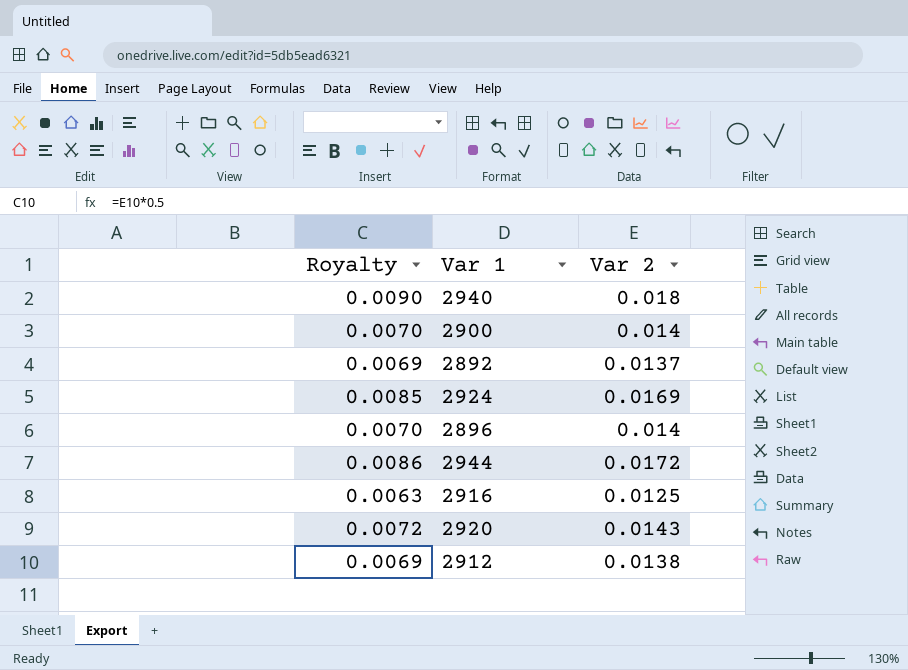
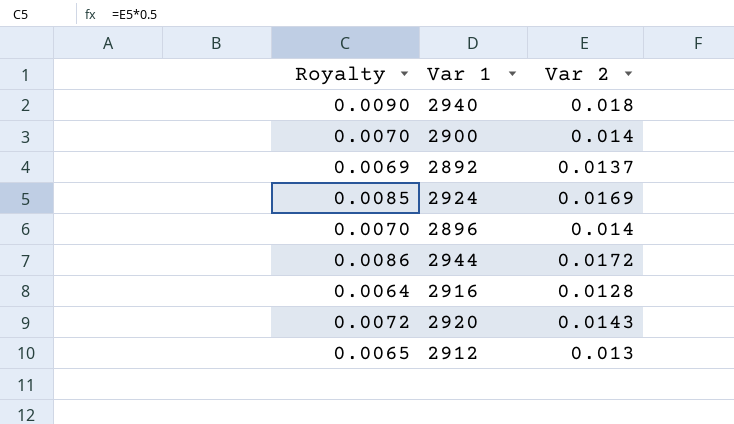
2916 | Royalty: 0.0063 -> 0.0064
2916 | Var 2: 0.0125 -> 0.0128
2912 | Royalty: 0.0069 -> 0.0065
2912 | Var 2: 0.0138 -> 0.013

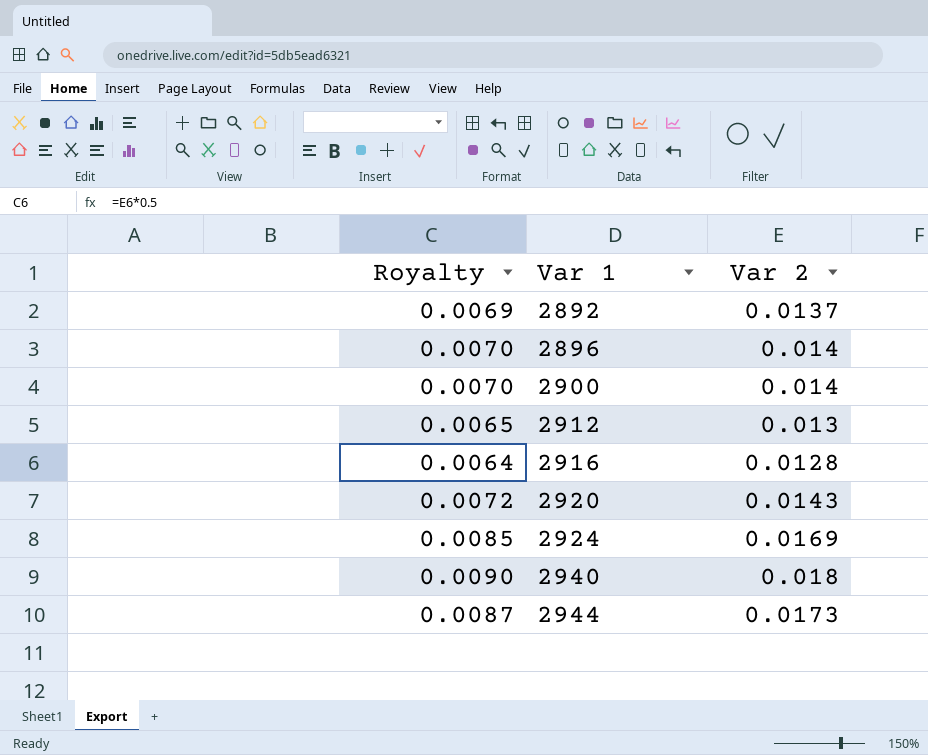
row order: none -> Var 1 ascending
2944 | Royalty: 0.0086 -> 0.0087
2944 | Var 2: 0.0172 -> 0.0173

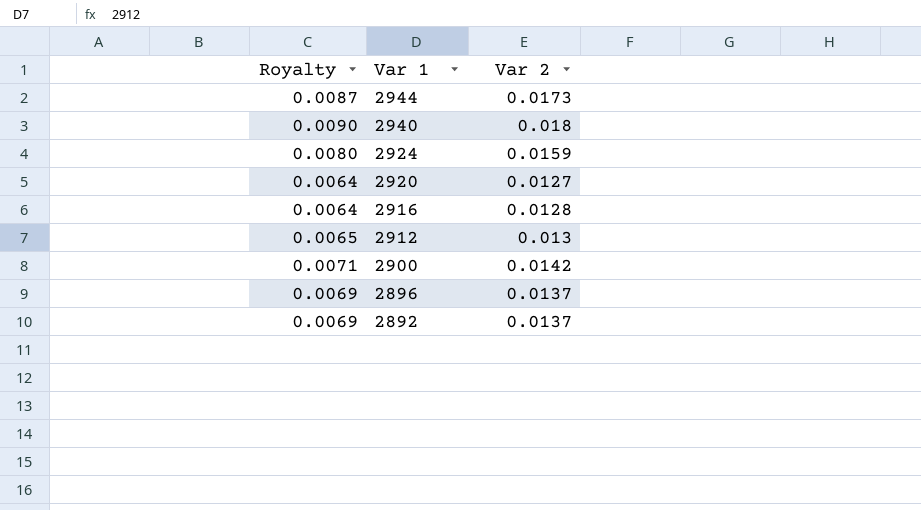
row order: Var 1 ascending -> Var 1 descending
2924 | Royalty: 0.0085 -> 0.0080
2924 | Var 2: 0.0169 -> 0.0159
2920 | Royalty: 0.0072 -> 0.0064
2920 | Var 2: 0.0143 -> 0.0127
2900 | Royalty: 0.0070 -> 0.0071
2900 | Var 2: 0.014 -> 0.0142
2896 | Royalty: 0.0070 -> 0.0069
2896 | Var 2: 0.014 -> 0.0137

